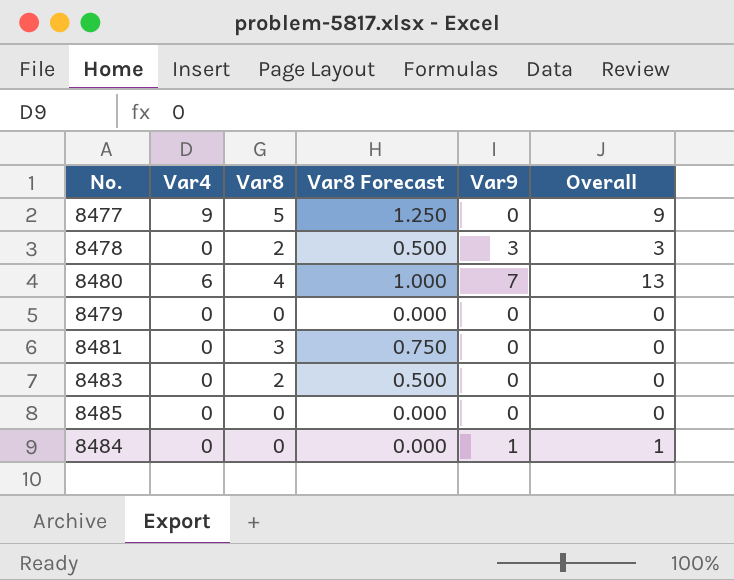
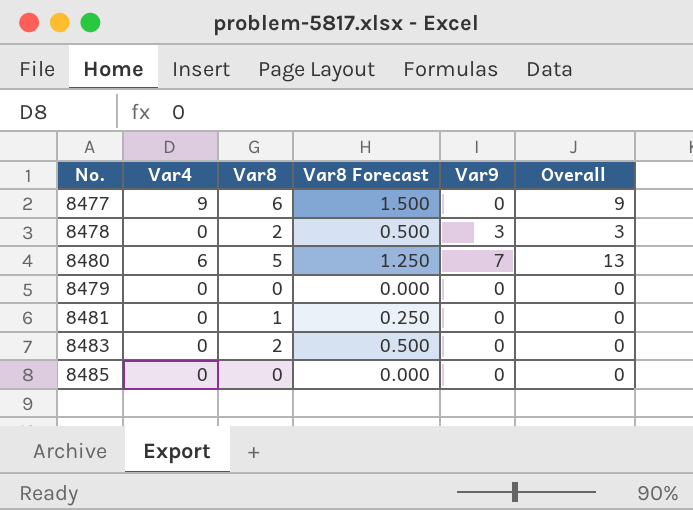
row 8484: 0 | 0 | 0.000 | 1 | 1 -> none
8477 | Var8: 5 -> 6
8477 | Var8 Forecast: 1.250 -> 1.500
8480 | Var8: 4 -> 5
8480 | Var8 Forecast: 1.000 -> 1.250
8481 | Var8: 3 -> 1
8481 | Var8 Forecast: 0.750 -> 0.250

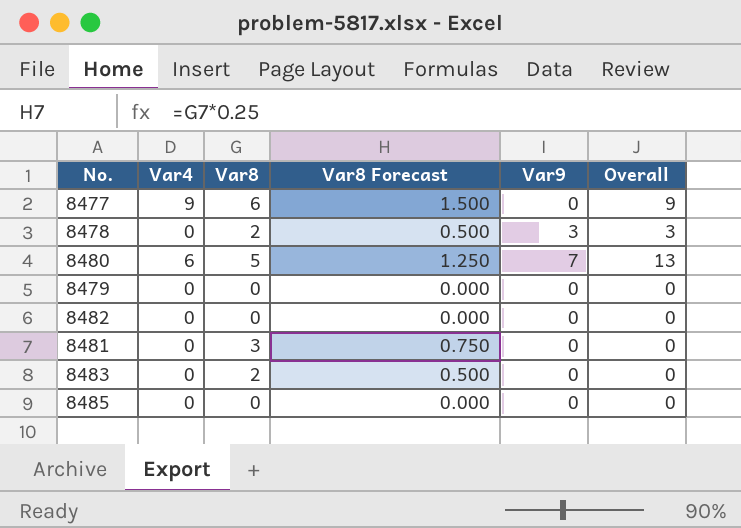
row 8482: none -> 0 | 0 | 0.000 | 0 | 0
8481 | Var8: 1 -> 3
8481 | Var8 Forecast: 0.250 -> 0.750

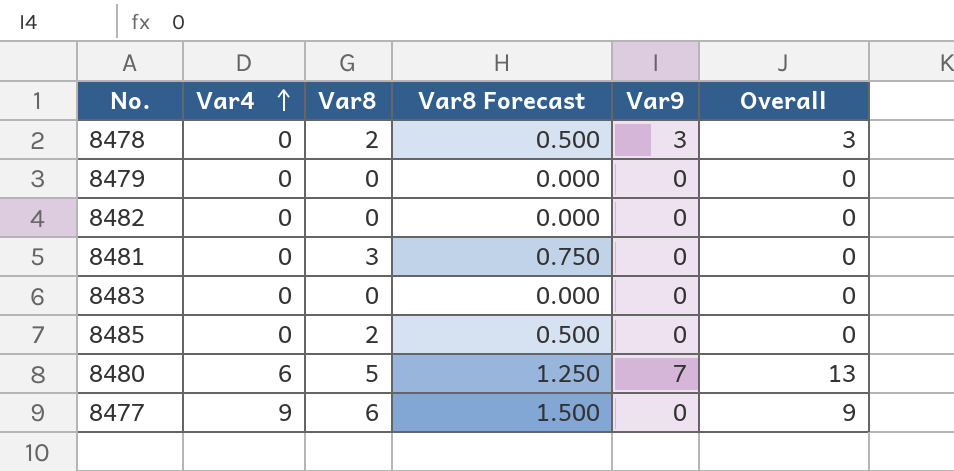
row order: none -> Var4 ascending
8483 | Var8: 2 -> 0
8483 | Var8 Forecast: 0.500 -> 0.000
8485 | Var8: 0 -> 2
8485 | Var8 Forecast: 0.000 -> 0.500

